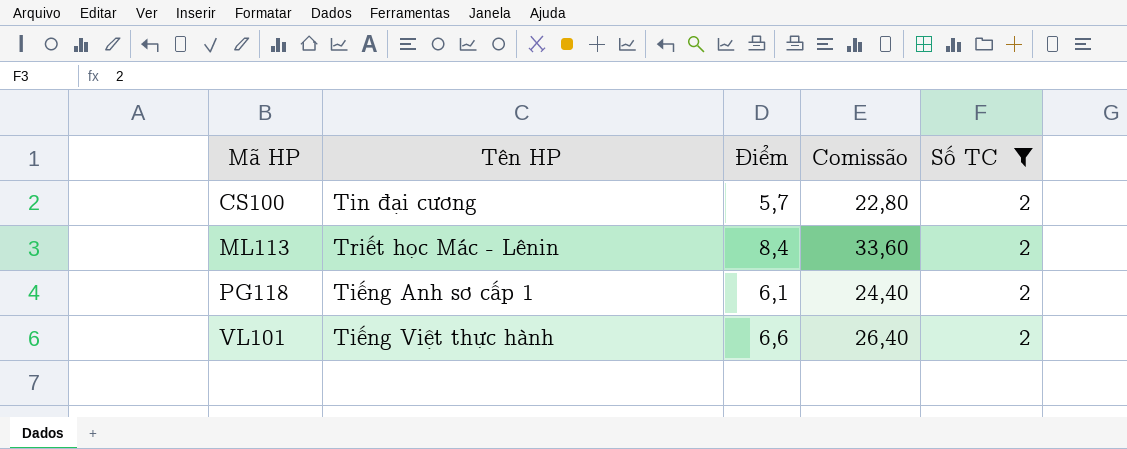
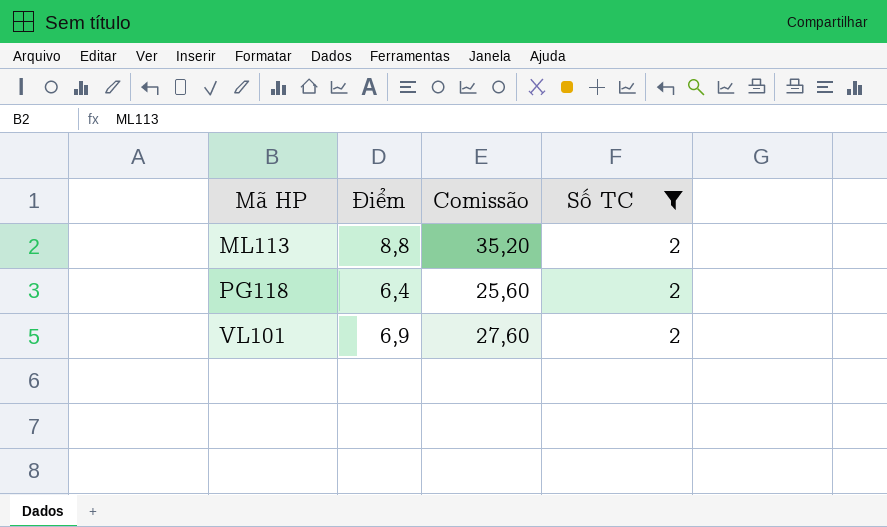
column Tên HP | position: 2 -> none
row CS100: Tin đại cương | 5,7 | 22,80 | 2 -> none
ML113 | Điểm: 8,4 -> 8,8
ML113 | Comissão: 33,60 -> 35,20
PG118 | Điểm: 6,1 -> 6,4
PG118 | Comissão: 24,40 -> 25,60
VL101 | Điểm: 6,6 -> 6,9
VL101 | Comissão: 26,40 -> 27,60

